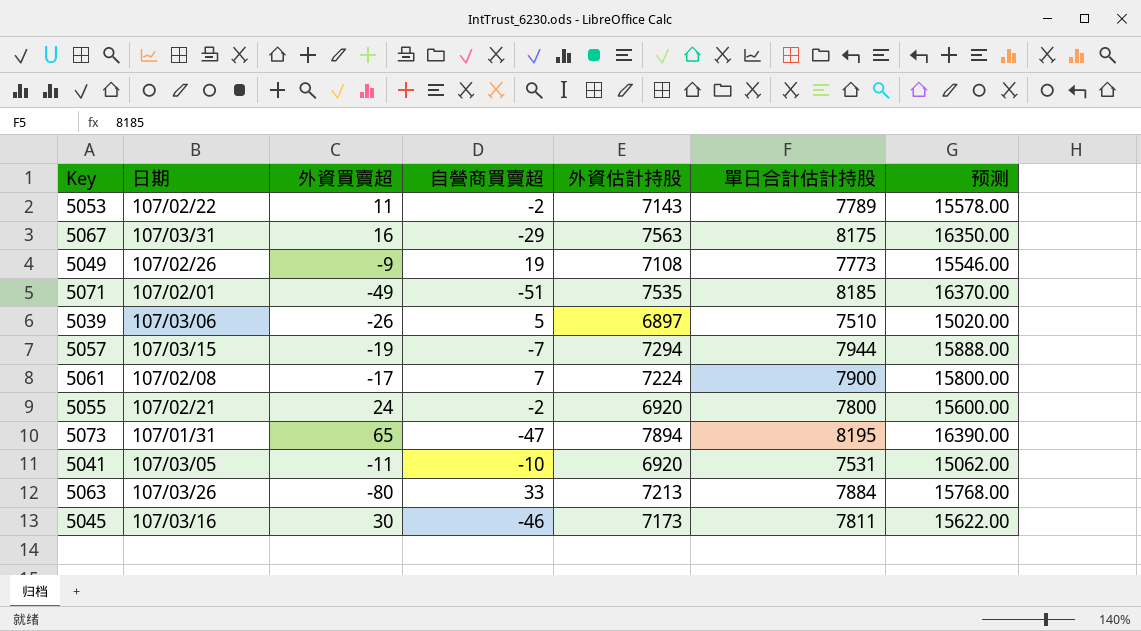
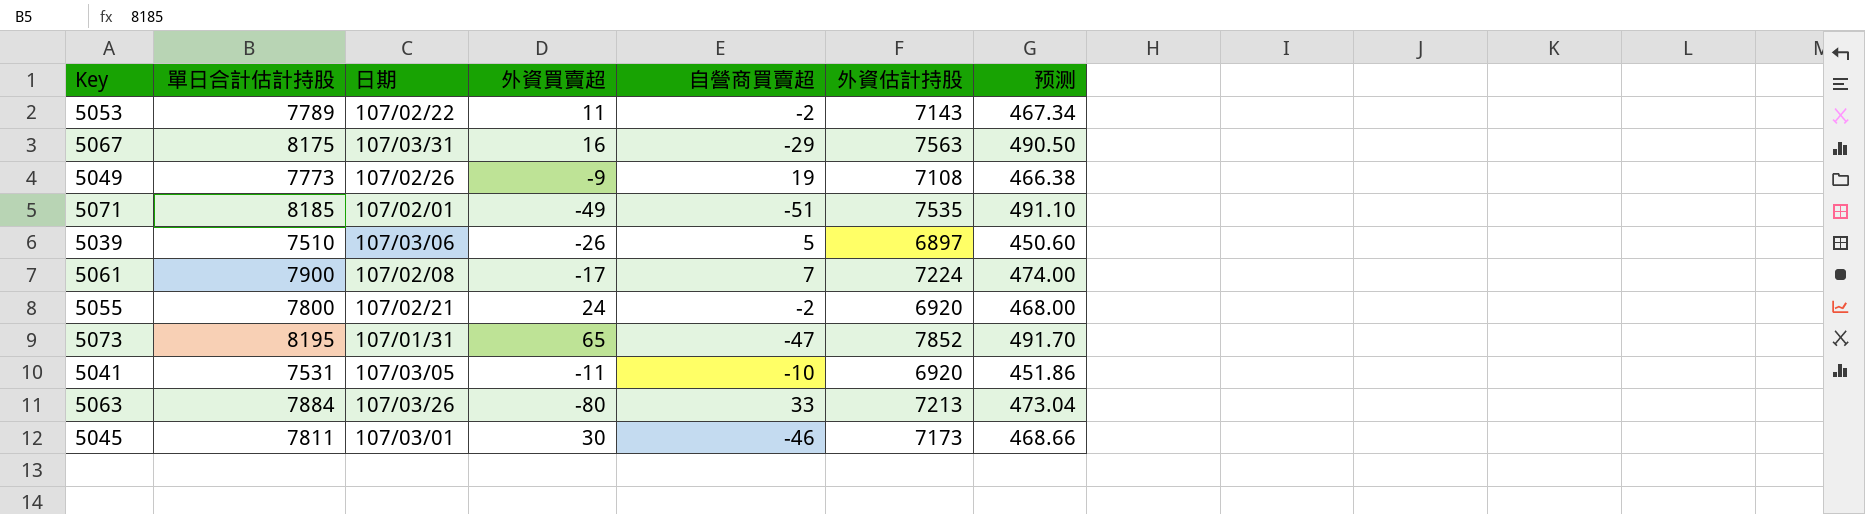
column 單日合計估計持股 | position: 6 -> 2
column 预测 | formula: [單日合計估計持股] * 2 -> [單日合計估計持股] * 0.06
row 5057: 107/03/15 | -19 | -7 | 7294 | 7944 | 15888.00 -> none
5073 | 外資估計持股: 7894 -> 7852
5045 | 日期: 107/03/16 -> 107/03/01

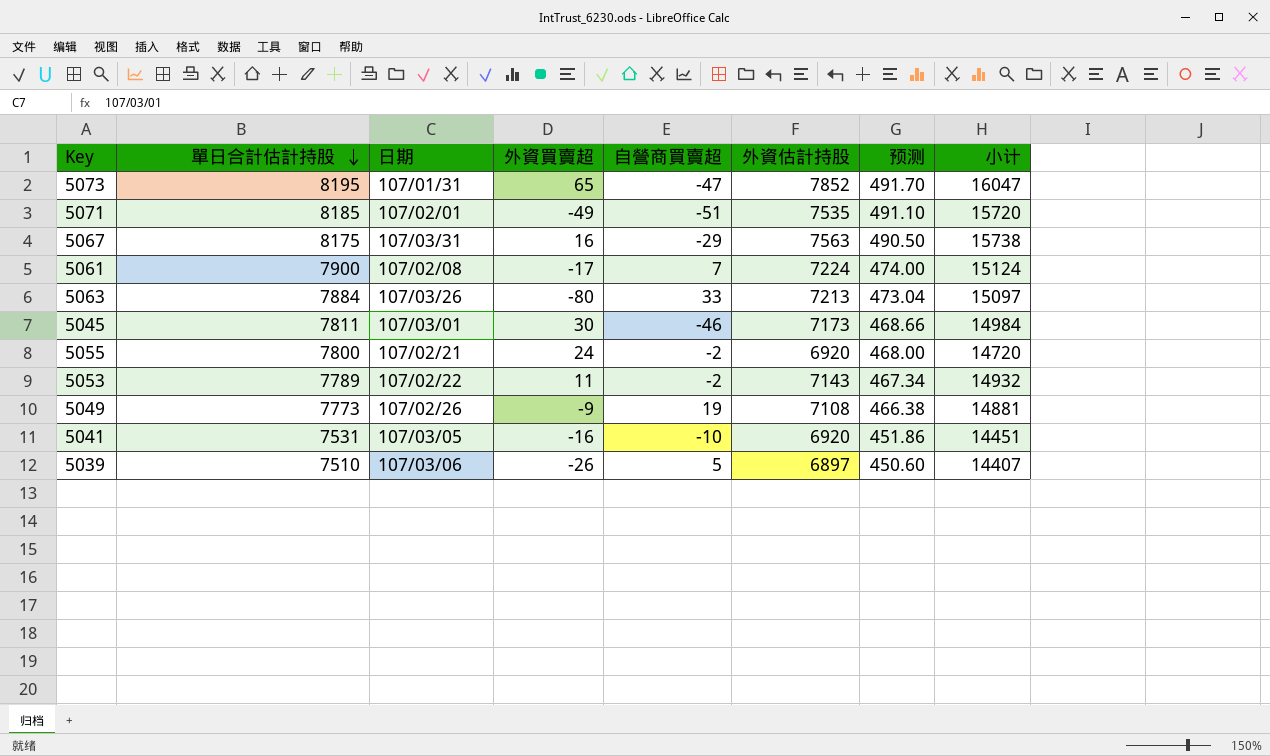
row order: none -> 單日合計估計持股 descending
column 小计 | formula: none -> [單日合計估計持股] + [外資估計持股]
5041 | 外資買賣超: -11 -> -16

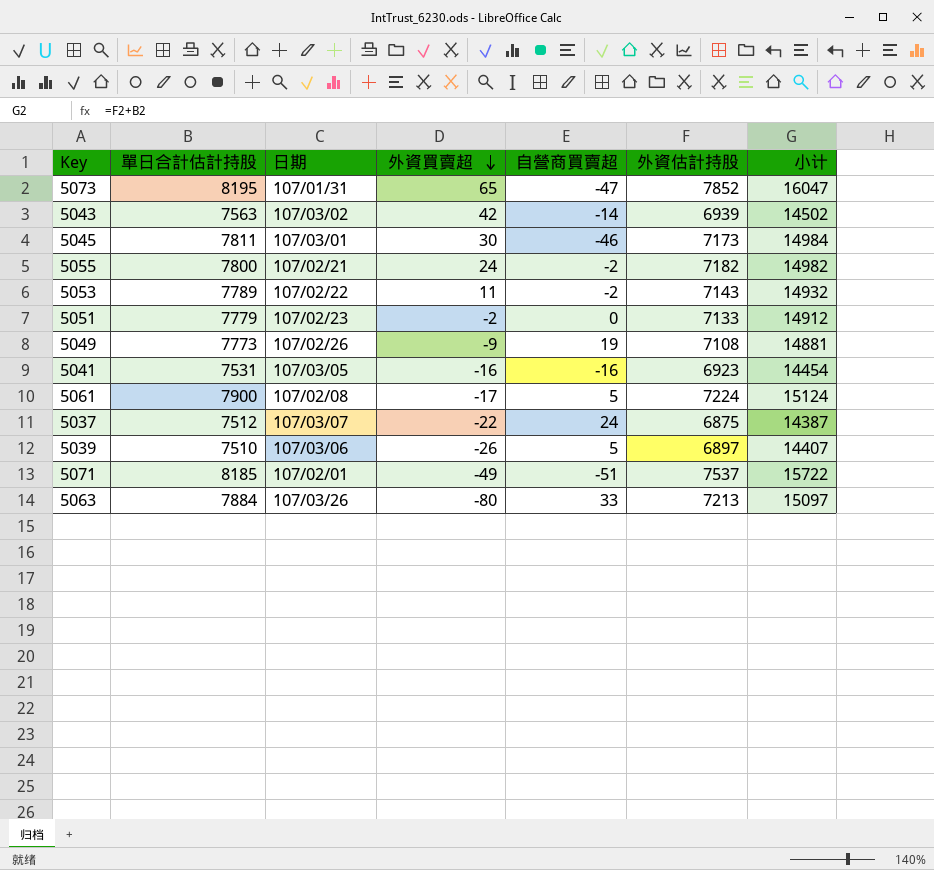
row order: 單日合計估計持股 descending -> 外資買賣超 descending
column 预测 | formula: [單日合計估計持股] * 0.06 -> none
row 5067: 8175 | 107/03/31 | 16 | -29 | 7563 | 490.50 | 15738 -> none
row 5043: none -> 7563 | 107/03/02 | 42 | -14 | 6939 | 14502
5055 | 外資估計持股: 6920 -> 7182
5055 | 小计: 14720 -> 14982
row 5051: none -> 7779 | 107/02/23 | -2 | 0 | 7133 | 14912
5041 | 自營商買賣超: -10 -> -16
5041 | 外資估計持股: 6920 -> 6923
5041 | 小计: 14451 -> 14454
5061 | 自營商買賣超: 7 -> 5
row 5037: none -> 7512 | 107/03/07 | -22 | 24 | 6875 | 14387
5071 | 外資估計持股: 7535 -> 7537
5071 | 小计: 15720 -> 15722

